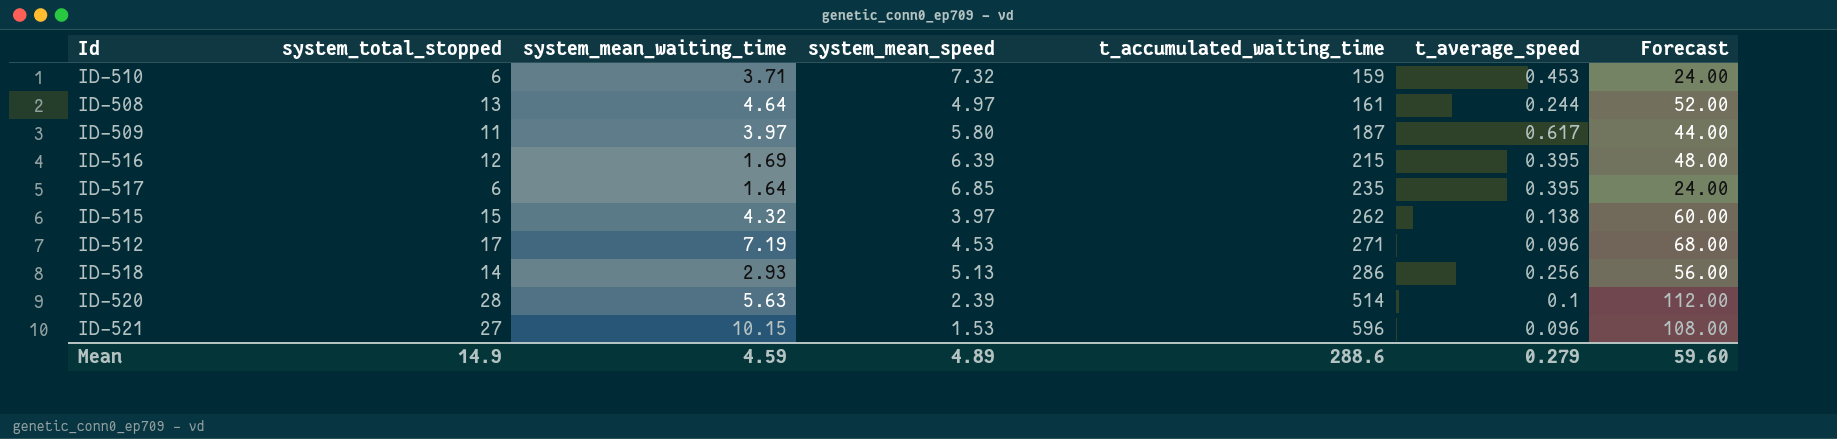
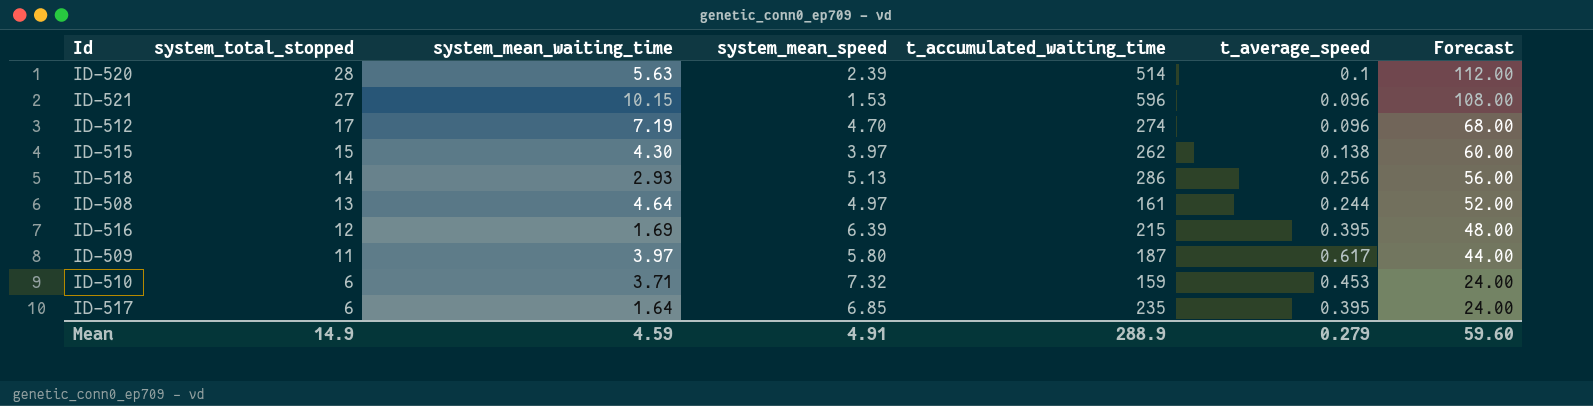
row order: t_accumulated_waiting_time ascending -> system_total_stopped descending
ID-512 | system_mean_speed: 4.53 -> 4.70
ID-512 | t_accumulated_waiting_time: 271 -> 274
ID-515 | system_mean_waiting_time: 4.32 -> 4.30
Mean | system_mean_speed: 4.89 -> 4.91
Mean | t_accumulated_waiting_time: 288.6 -> 288.9

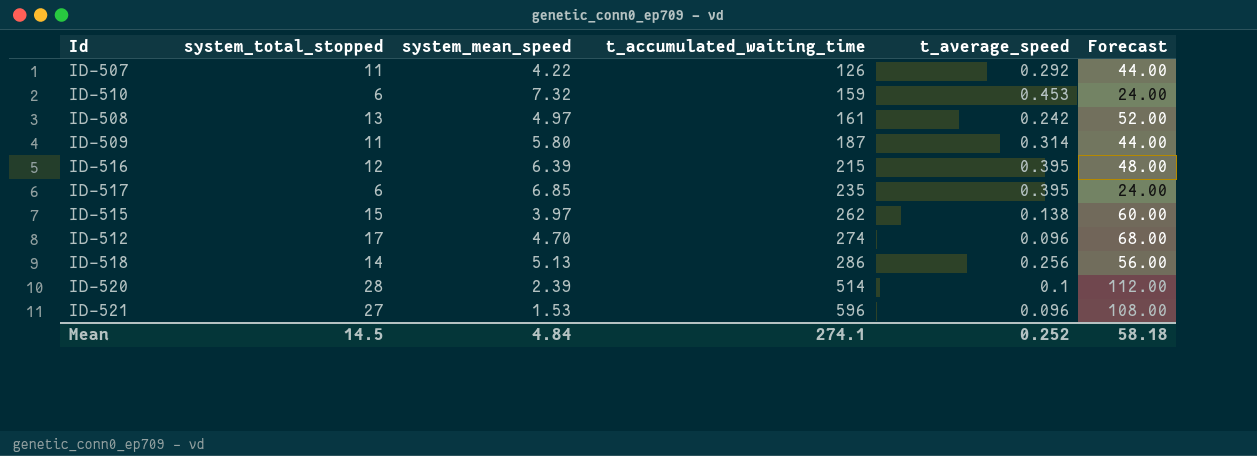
row order: system_total_stopped descending -> t_accumulated_waiting_time ascending
column system_mean_waiting_time | position: 3 -> none
row ID-507: none -> 11 | 4.22 | 126 | 0.292 | 44.00
ID-508 | t_average_speed: 0.244 -> 0.242
ID-509 | t_average_speed: 0.617 -> 0.314
Mean | system_total_stopped: 14.9 -> 14.5
Mean | system_mean_speed: 4.91 -> 4.84
Mean | t_accumulated_waiting_time: 288.9 -> 274.1
Mean | t_average_speed: 0.279 -> 0.252
Mean | Forecast: 59.60 -> 58.18

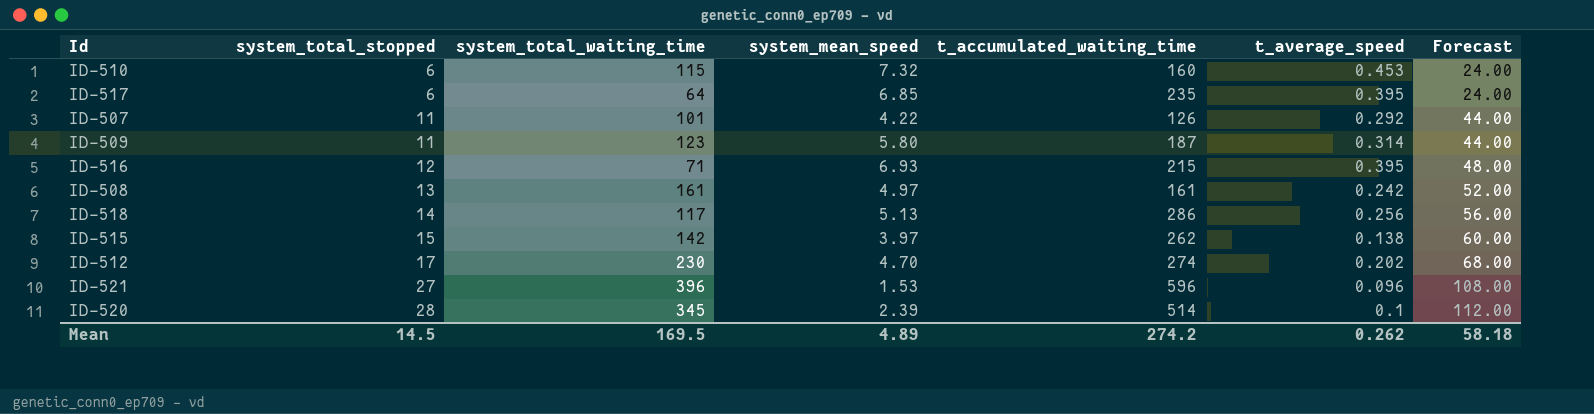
row order: t_accumulated_waiting_time ascending -> system_total_stopped ascending
column system_total_waiting_time | position: none -> 3
ID-510 | t_accumulated_waiting_time: 159 -> 160
ID-516 | system_mean_speed: 6.39 -> 6.93
ID-512 | t_average_speed: 0.096 -> 0.202
Mean | system_mean_speed: 4.84 -> 4.89
Mean | t_accumulated_waiting_time: 274.1 -> 274.2
Mean | t_average_speed: 0.252 -> 0.262

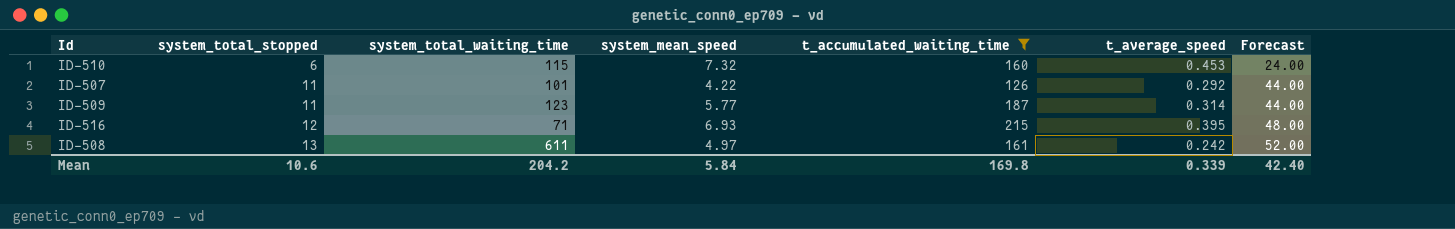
filter: none -> t_accumulated_waiting_time <= 215
ID-509 | system_mean_speed: 5.80 -> 5.77
ID-508 | system_total_waiting_time: 161 -> 611
Mean | system_total_stopped: 14.5 -> 10.6
Mean | system_total_waiting_time: 169.5 -> 204.2
Mean | system_mean_speed: 4.89 -> 5.84
Mean | t_accumulated_waiting_time: 274.2 -> 169.8
Mean | t_average_speed: 0.262 -> 0.339
Mean | Forecast: 58.18 -> 42.40

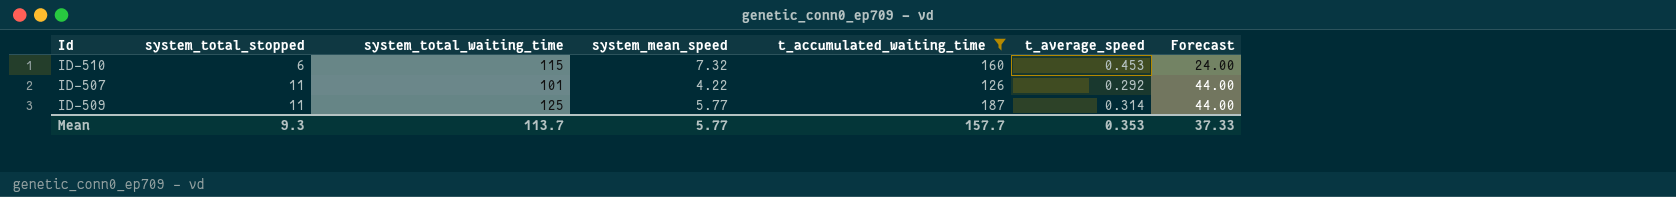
row ID-516: 12 | 71 | 6.93 | 215 | 0.395 | 48.00 -> none
row ID-508: 13 | 611 | 4.97 | 161 | 0.242 | 52.00 -> none
ID-509 | system_total_waiting_time: 123 -> 125
Mean | system_total_stopped: 10.6 -> 9.3
Mean | system_total_waiting_time: 204.2 -> 113.7
Mean | system_mean_speed: 5.84 -> 5.77
Mean | t_accumulated_waiting_time: 169.8 -> 157.7
Mean | t_average_speed: 0.339 -> 0.353
Mean | Forecast: 42.40 -> 37.33

